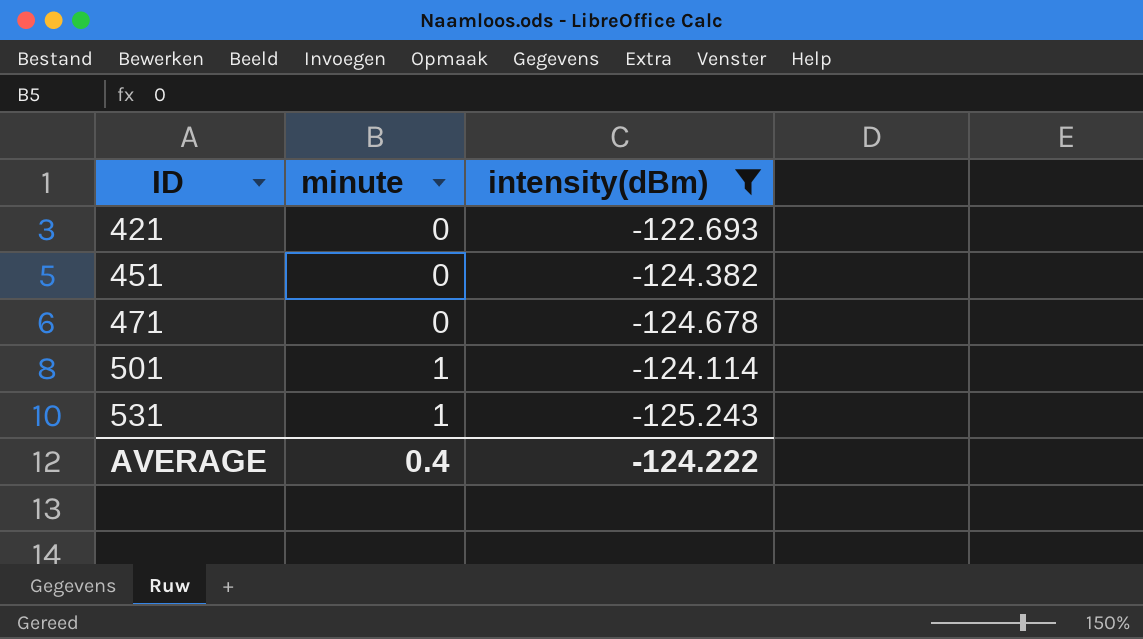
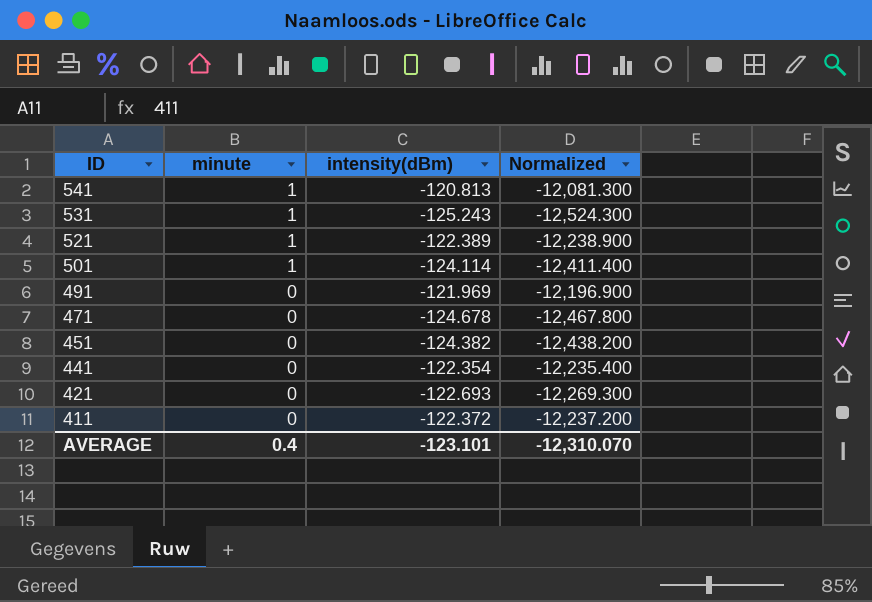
filter: intensity(dBm) <= -122.693 -> none
row order: ID ascending -> ID descending
column Normalized | formula: none -> [intensity(dBm)] * 100
AVERAGE | intensity(dBm): -124.222 -> -123.101

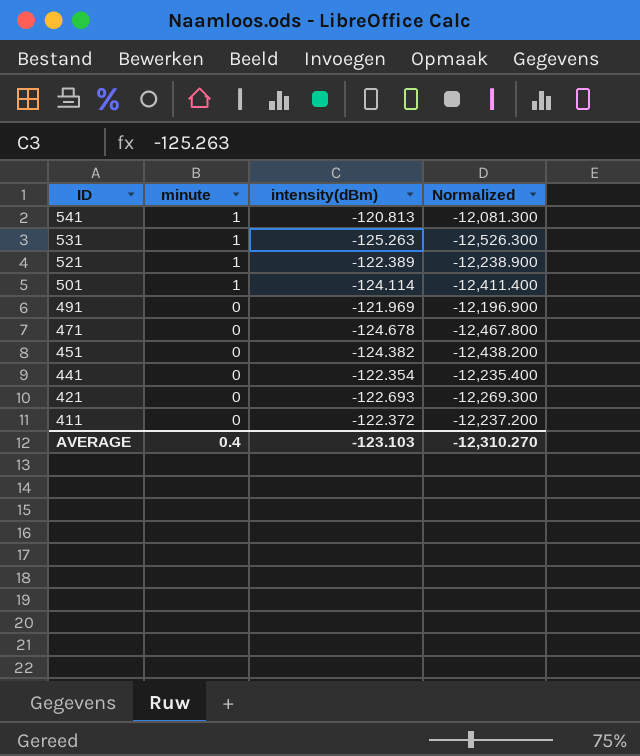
531 | intensity(dBm): -125.243 -> -125.263
531 | Normalized: -12,524.300 -> -12,526.300
AVERAGE | intensity(dBm): -123.101 -> -123.103
AVERAGE | Normalized: -12,310.070 -> -12,310.270

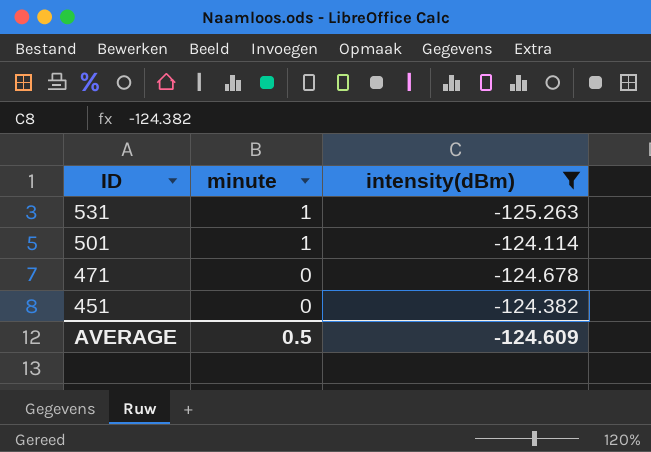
filter: none -> intensity(dBm) <= -124.114
column Normalized | formula: [intensity(dBm)] * 100 -> none
AVERAGE | minute: 0.4 -> 0.5
AVERAGE | intensity(dBm): -123.103 -> -124.609

